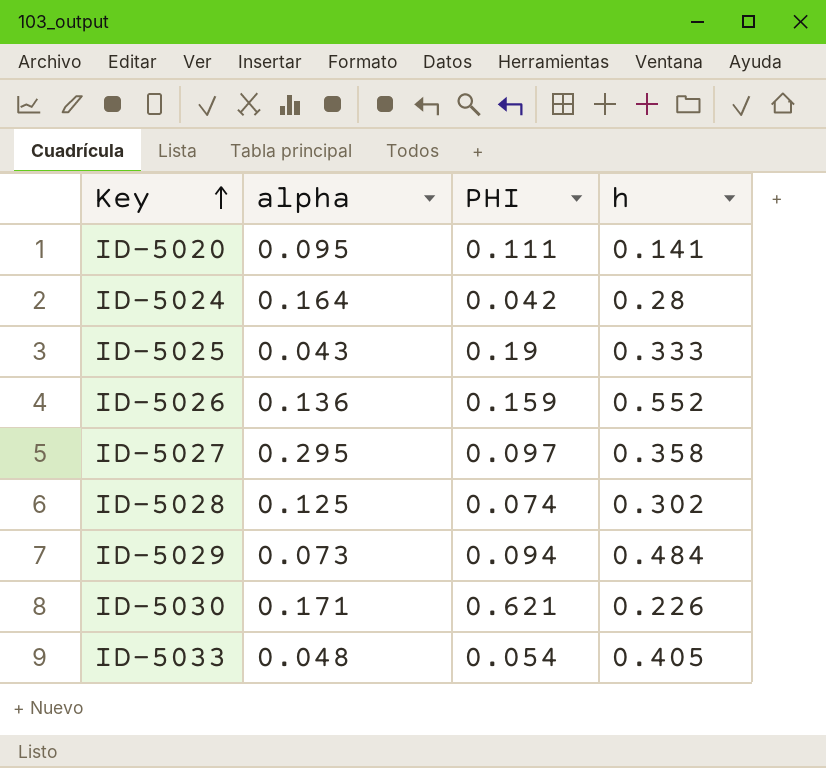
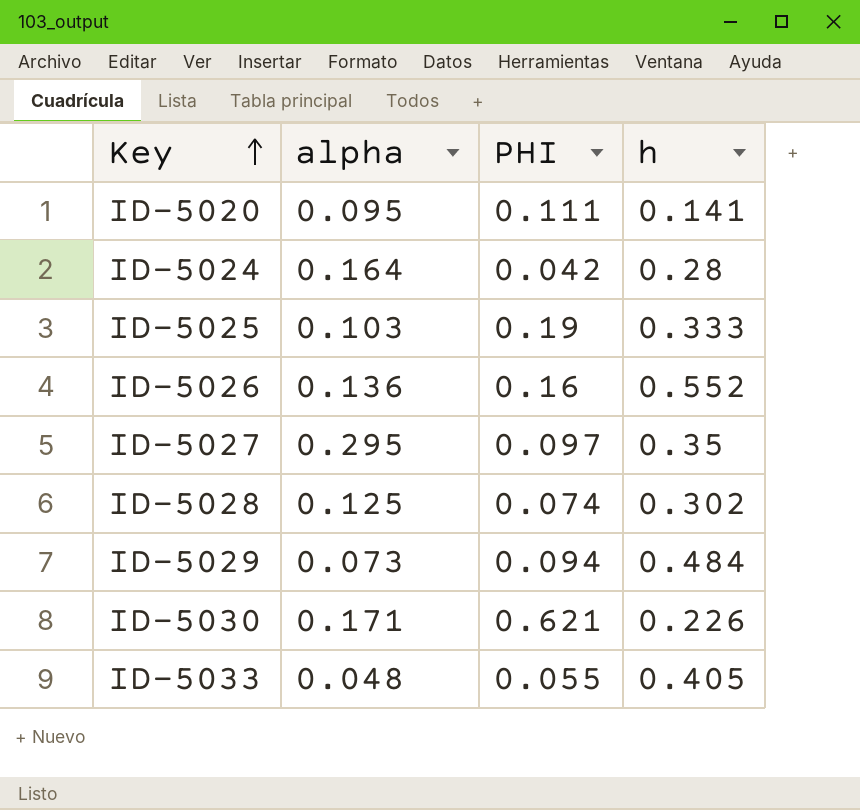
ID-5025 | alpha: 0.043 -> 0.103
ID-5026 | PHI: 0.159 -> 0.16
ID-5027 | h: 0.358 -> 0.35
ID-5033 | PHI: 0.054 -> 0.055

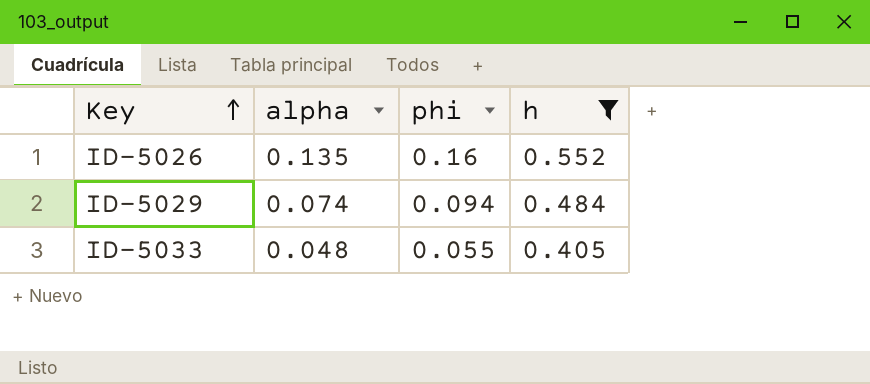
filter: none -> h >= 0.405
column name: PHI -> phi
ID-5026 | alpha: 0.136 -> 0.135
ID-5029 | alpha: 0.073 -> 0.074

